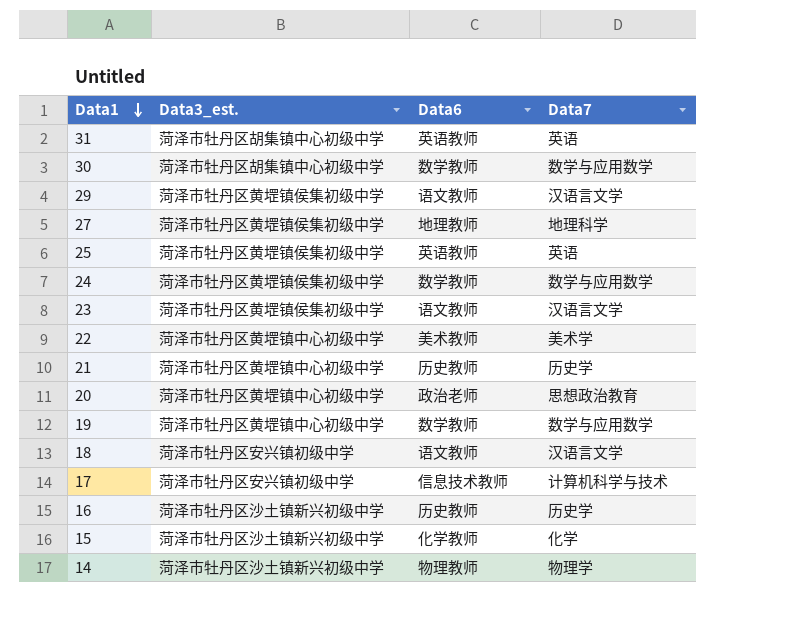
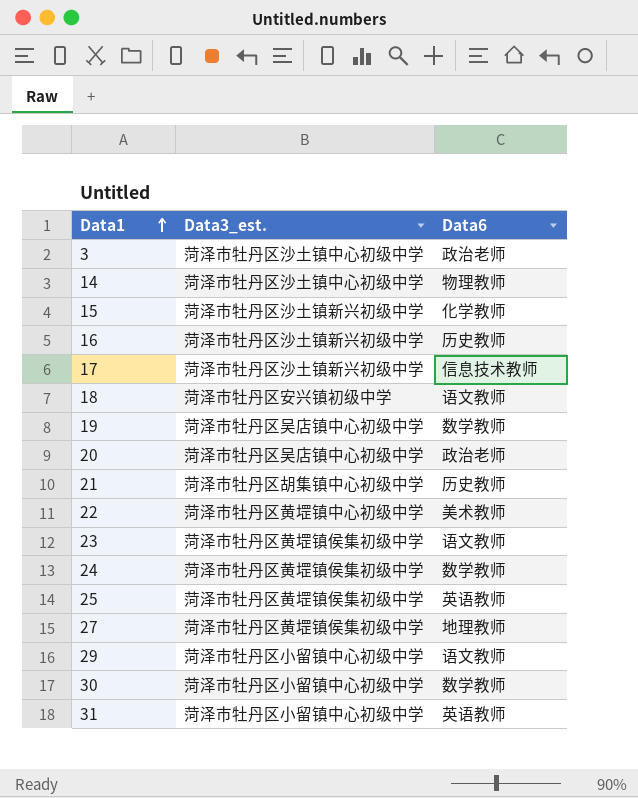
row order: Data1 descending -> Data1 ascending
column Data7 | position: 4 -> none
row 3: none -> 菏泽市牡丹区沙土镇中心初级中学 | 政治老师
14 | Data3_est.: 菏泽市牡丹区沙土镇新兴初级中学 -> 菏泽市牡丹区沙土镇中心初级中学
17 | Data3_est.: 菏泽市牡丹区安兴镇初级中学 -> 菏泽市牡丹区沙土镇新兴初级中学
19 | Data3_est.: 菏泽市牡丹区黄堽镇中心初级中学 -> 菏泽市牡丹区吴店镇中心初级中学
20 | Data3_est.: 菏泽市牡丹区黄堽镇中心初级中学 -> 菏泽市牡丹区吴店镇中心初级中学
21 | Data3_est.: 菏泽市牡丹区黄堽镇中心初级中学 -> 菏泽市牡丹区胡集镇中心初级中学
29 | Data3_est.: 菏泽市牡丹区黄堽镇侯集初级中学 -> 菏泽市牡丹区小留镇中心初级中学
30 | Data3_est.: 菏泽市牡丹区胡集镇中心初级中学 -> 菏泽市牡丹区小留镇中心初级中学
31 | Data3_est.: 菏泽市牡丹区胡集镇中心初级中学 -> 菏泽市牡丹区小留镇中心初级中学

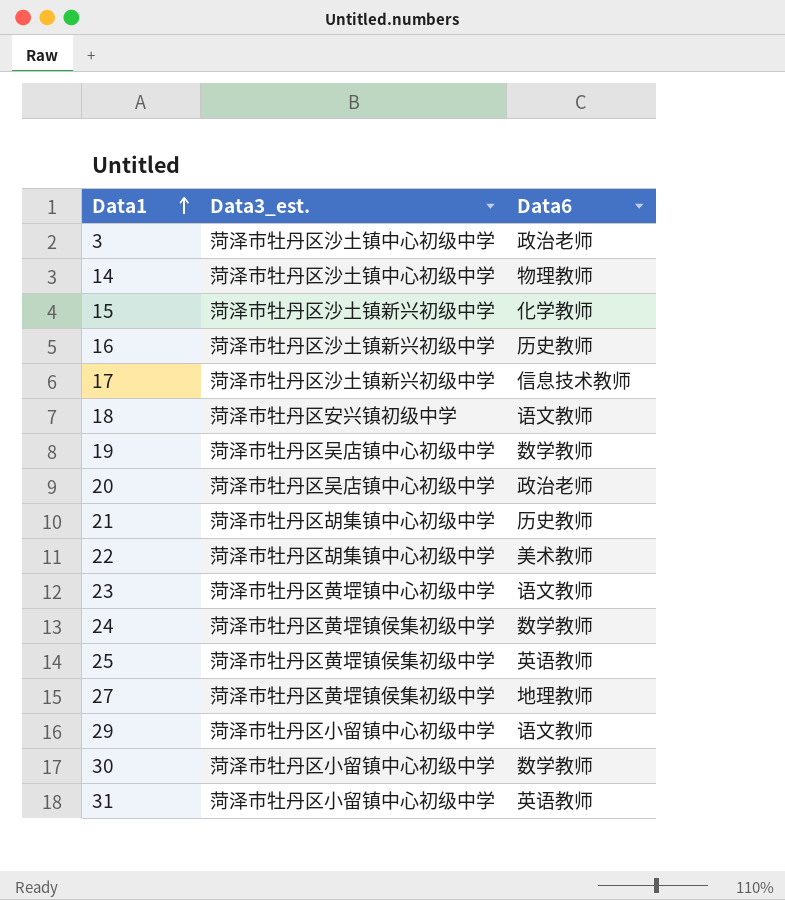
22 | Data3_est.: 菏泽市牡丹区黄堽镇中心初级中学 -> 菏泽市牡丹区胡集镇中心初级中学
23 | Data3_est.: 菏泽市牡丹区黄堽镇侯集初级中学 -> 菏泽市牡丹区黄堽镇中心初级中学

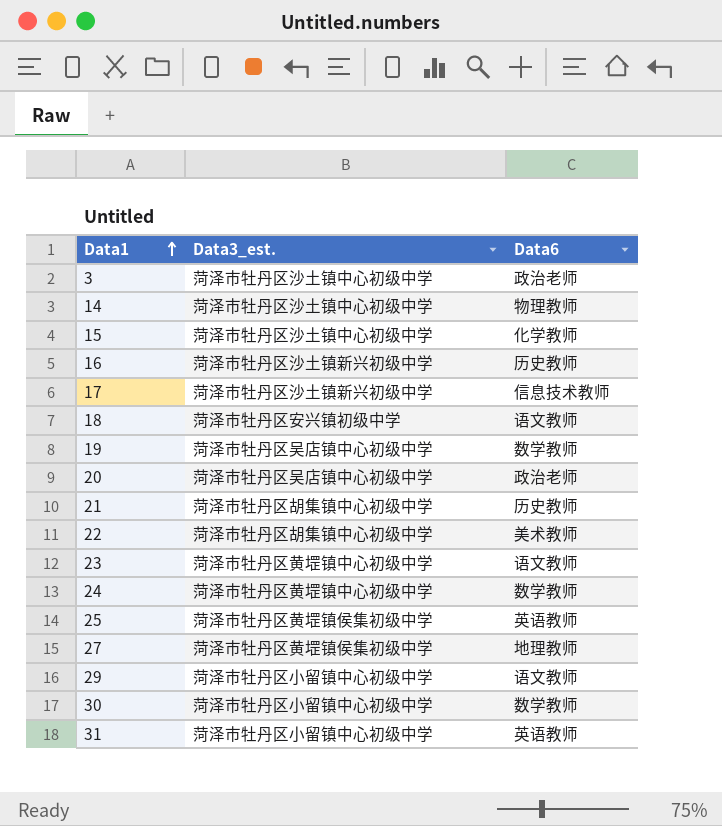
15 | Data3_est.: 菏泽市牡丹区沙土镇新兴初级中学 -> 菏泽市牡丹区沙土镇中心初级中学
24 | Data3_est.: 菏泽市牡丹区黄堽镇侯集初级中学 -> 菏泽市牡丹区黄堽镇中心初级中学

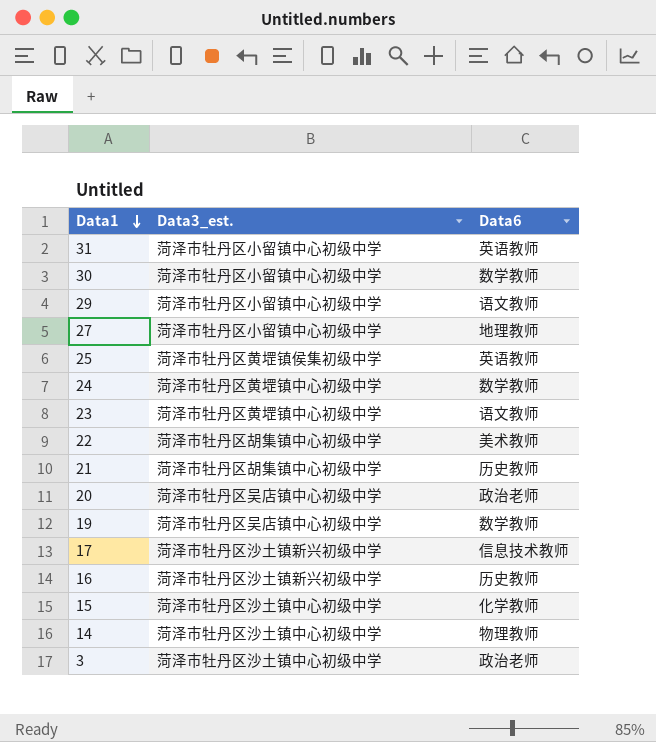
row order: Data1 ascending -> Data1 descending
row 18: 菏泽市牡丹区安兴镇初级中学 | 语文教师 -> none
27 | Data3_est.: 菏泽市牡丹区黄堽镇侯集初级中学 -> 菏泽市牡丹区小留镇中心初级中学

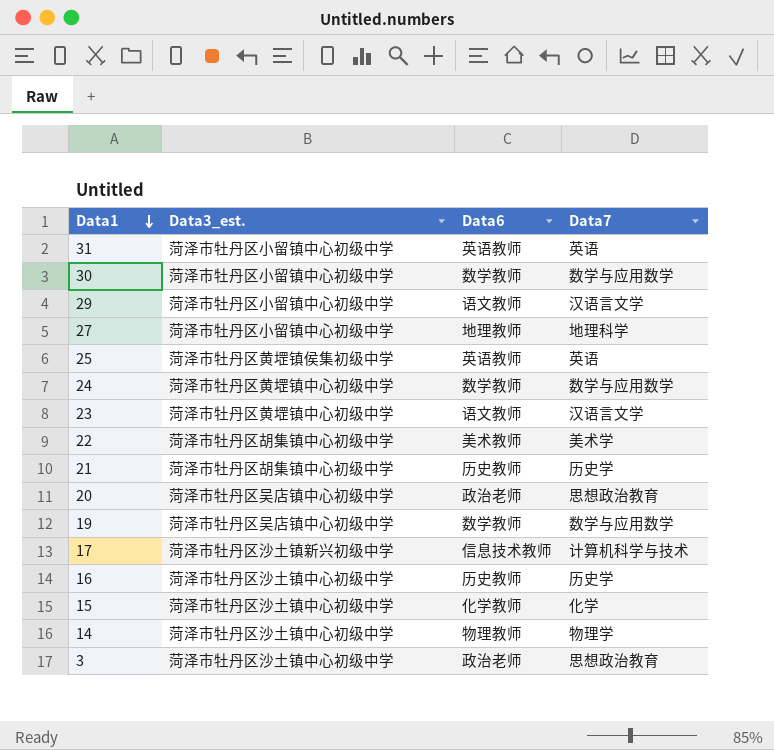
column Data7 | position: none -> 4
16 | Data3_est.: 菏泽市牡丹区沙土镇新兴初级中学 -> 菏泽市牡丹区沙土镇中心初级中学

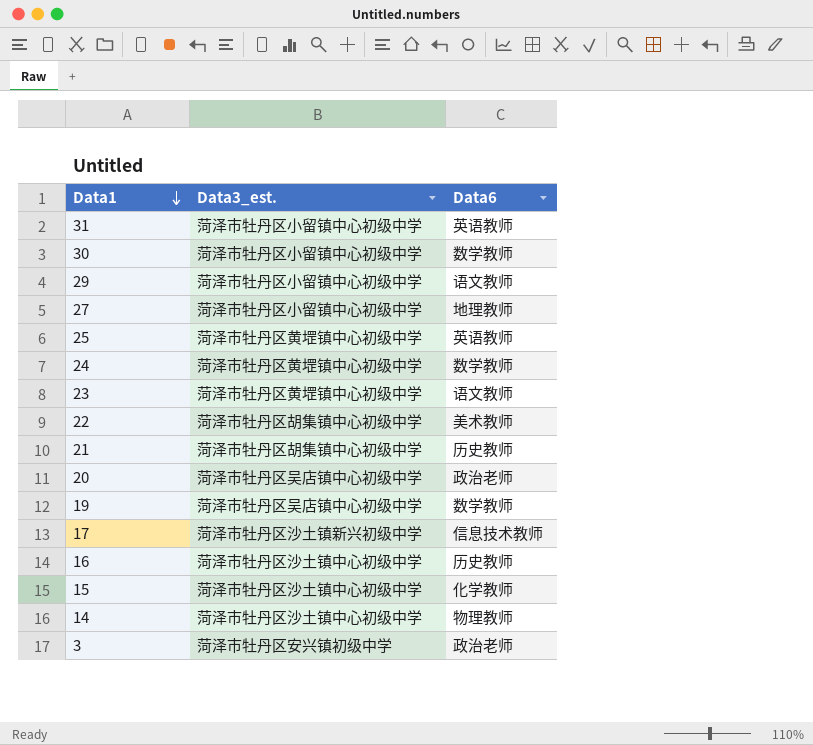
column Data7 | position: 4 -> none
25 | Data3_est.: 菏泽市牡丹区黄堽镇侯集初级中学 -> 菏泽市牡丹区黄堽镇中心初级中学
3 | Data3_est.: 菏泽市牡丹区沙土镇中心初级中学 -> 菏泽市牡丹区安兴镇初级中学

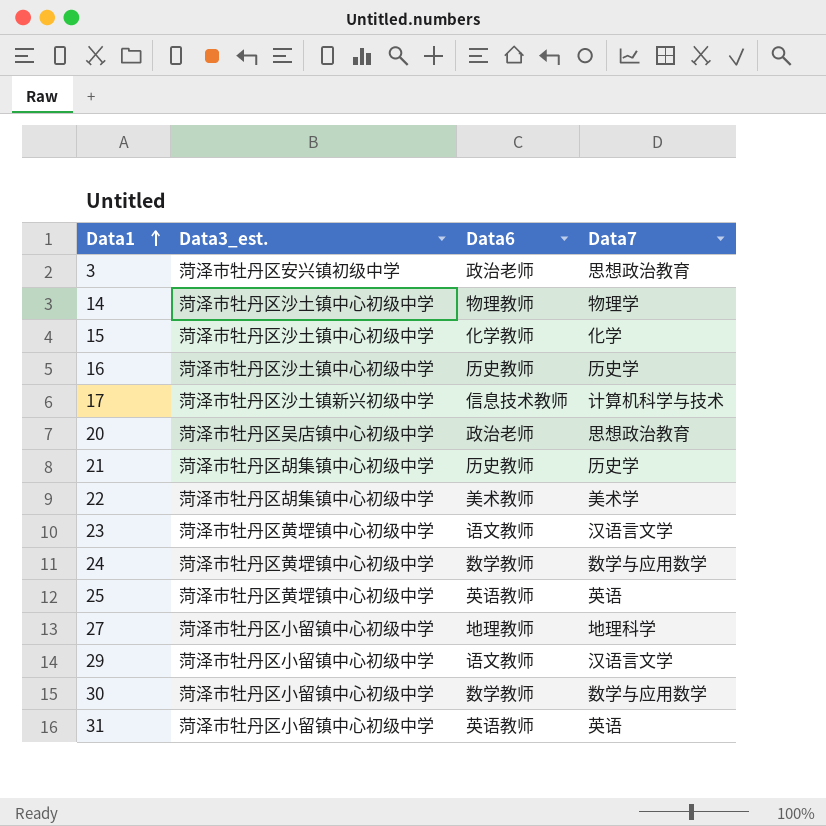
row order: Data1 descending -> Data1 ascending
column Data7 | position: none -> 4
row 19: 菏泽市牡丹区吴店镇中心初级中学 | 数学教师 -> none

